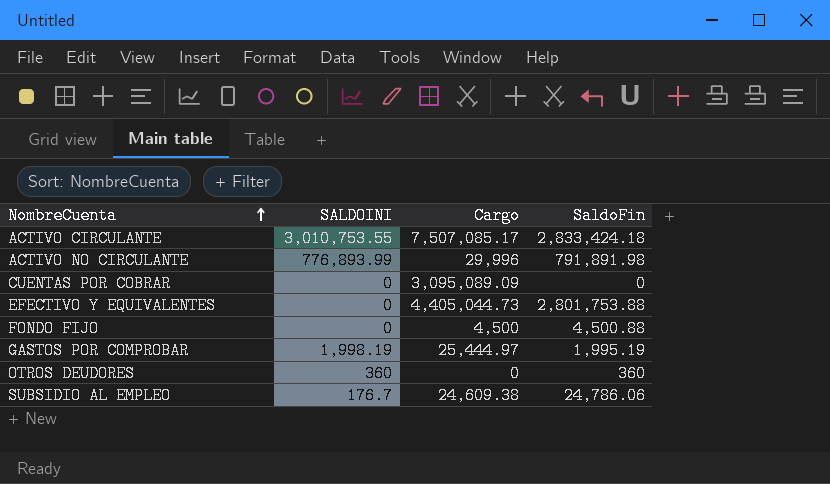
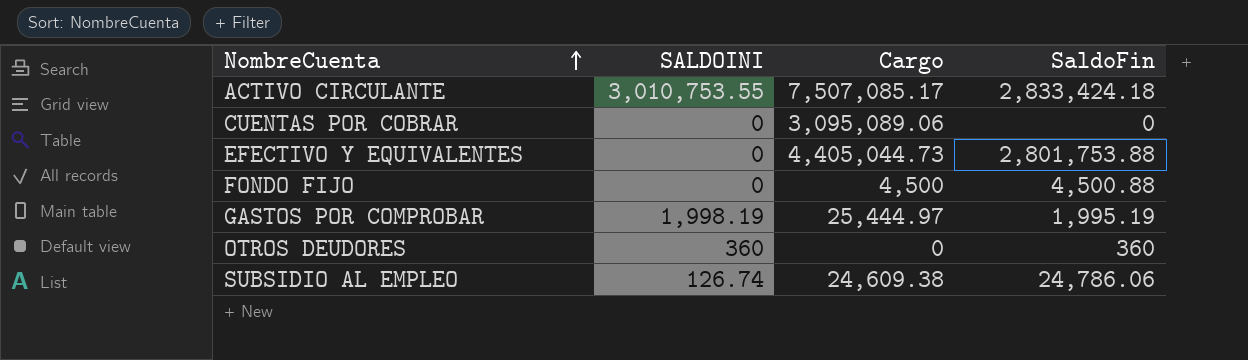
row ACTIVO NO CIRCULANTE: 776,893.99 | 29,996 | 791,891.98 -> none
CUENTAS POR COBRAR | Cargo: 3,095,089.09 -> 3,095,089.06
SUBSIDIO AL EMPLEO | SALDOINI: 176.7 -> 126.74

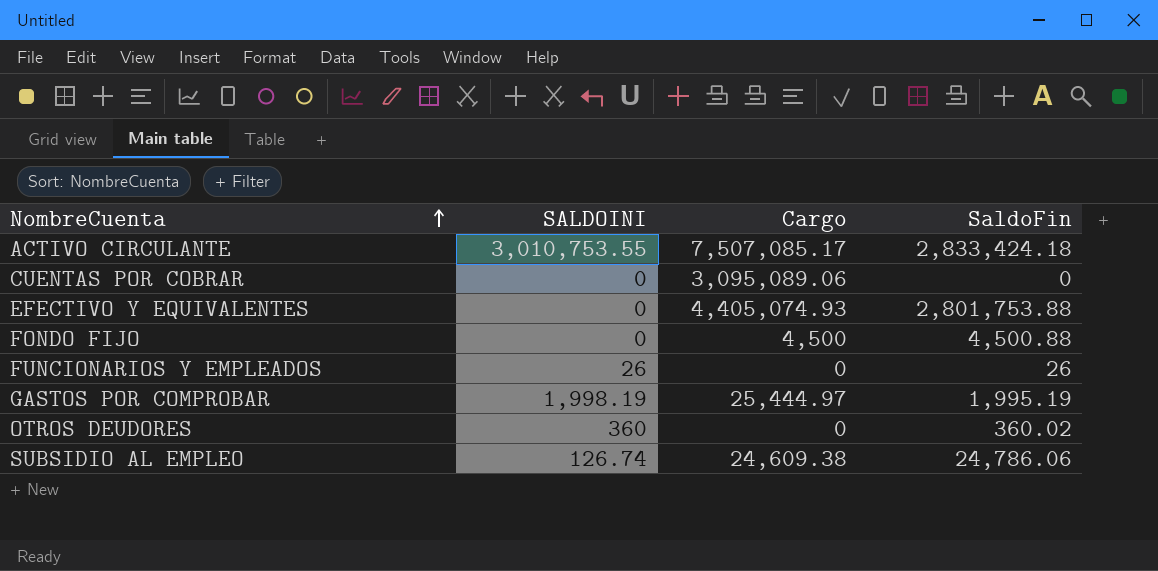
EFECTIVO Y EQUIVALENTES | Cargo: 4,405,044.73 -> 4,405,074.93
row FUNCIONARIOS Y EMPLEADOS: none -> 26 | 0 | 26
OTROS DEUDORES | SaldoFin: 360 -> 360.02

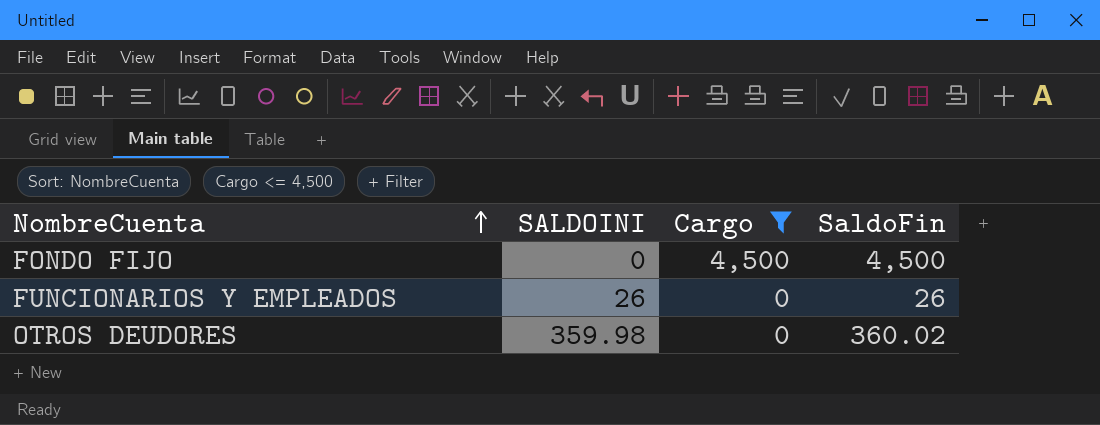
filter: none -> Cargo <= 4,500
FONDO FIJO | SaldoFin: 4,500.88 -> 4,500
OTROS DEUDORES | SALDOINI: 360 -> 359.98

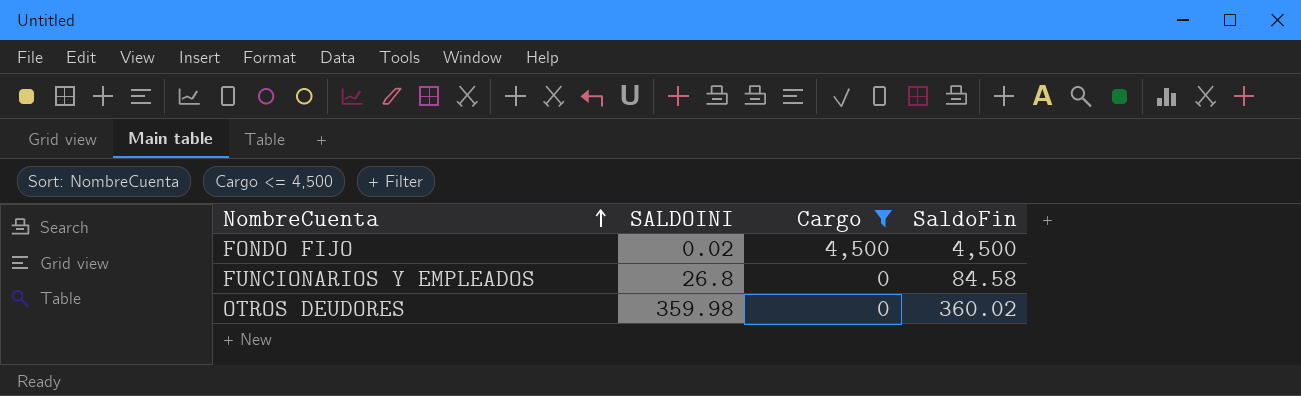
FONDO FIJO | SALDOINI: 0 -> 0.02
FUNCIONARIOS Y EMPLEADOS | SALDOINI: 26 -> 26.8
FUNCIONARIOS Y EMPLEADOS | SaldoFin: 26 -> 84.58

